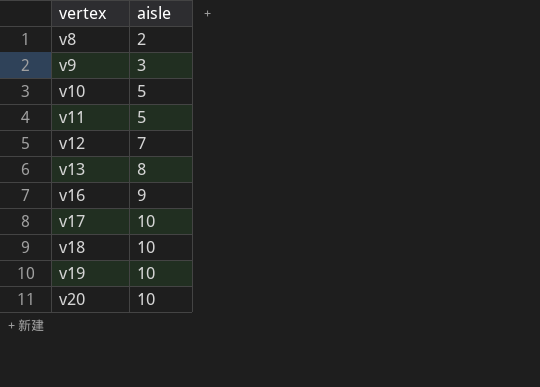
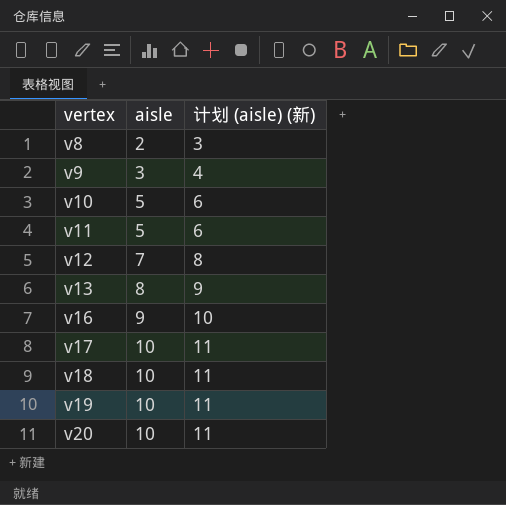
column 计划 (aisle) (新) | formula: none -> [aisle] + 1

